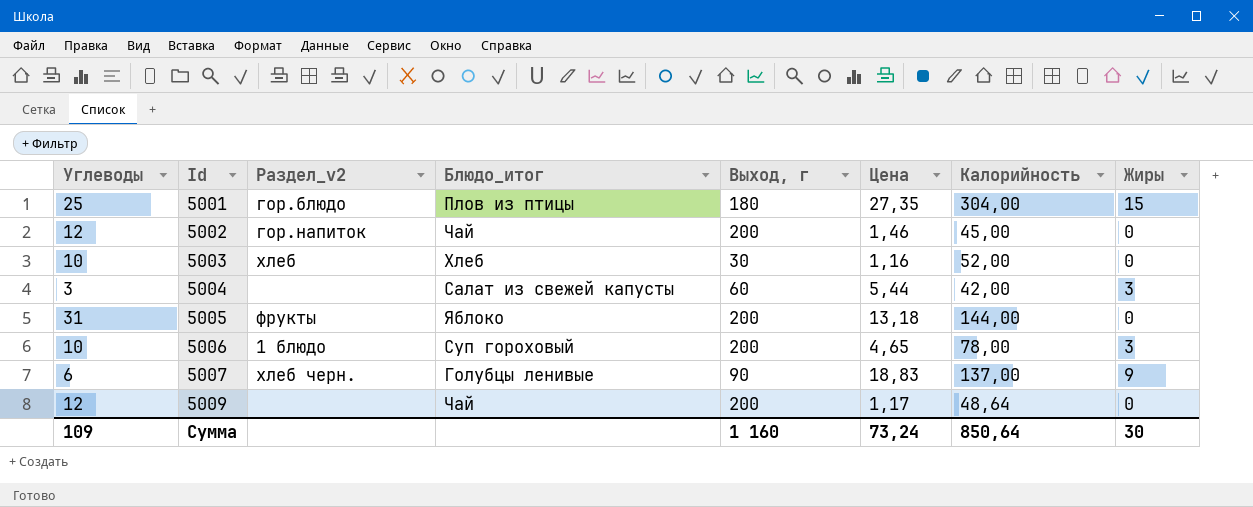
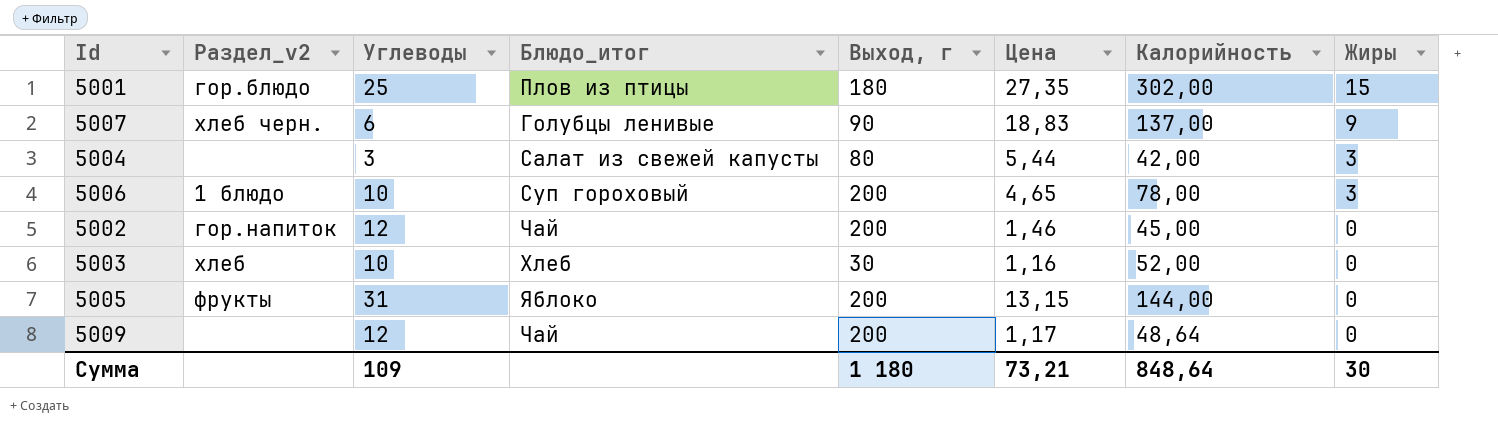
row order: Id ascending -> Жиры descending
column Углеводы | position: 1 -> 3
5001 | Калорийность: 304,00 -> 302,00
5004 | Выход, г: 60 -> 80
5005 | Цена: 13,18 -> 13,15
Сумма | Выход, г: 1 160 -> 1 180
Сумма | Цена: 73,24 -> 73,21
Сумма | Калорийность: 850,64 -> 848,64

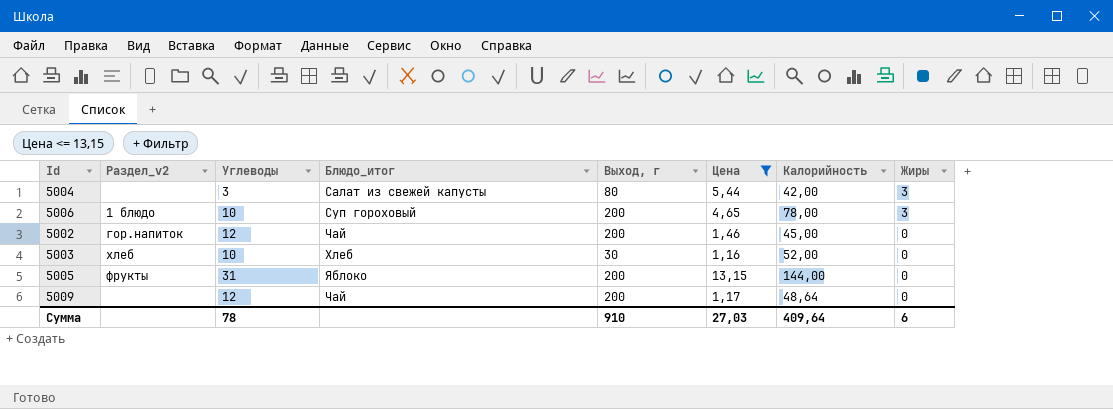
filter: none -> Цена <= 13,15
Сумма | Углеводы: 109 -> 78
Сумма | Выход, г: 1 180 -> 910
Сумма | Цена: 73,21 -> 27,03
Сумма | Калорийность: 848,64 -> 409,64
Сумма | Жиры: 30 -> 6

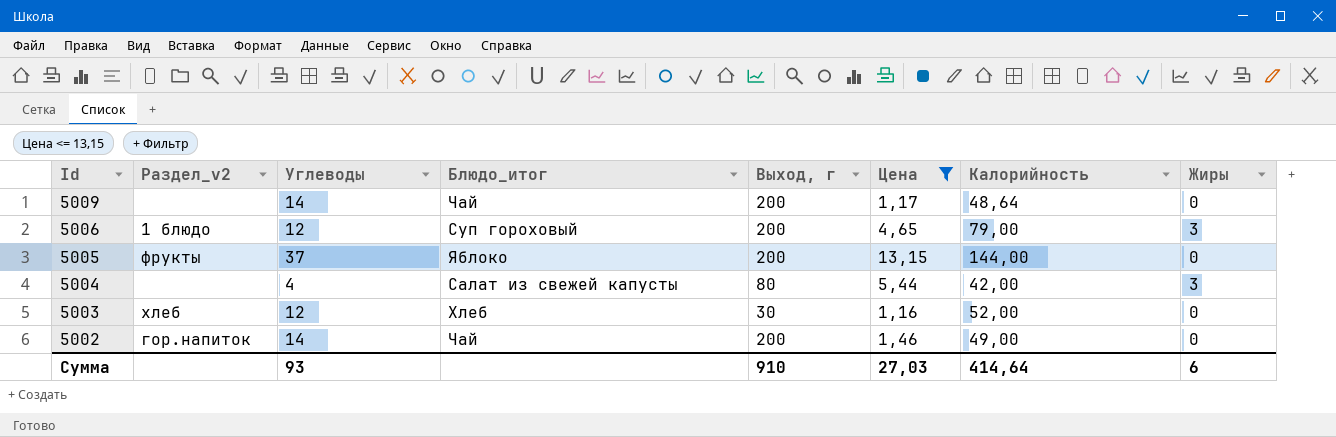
row order: Жиры descending -> Id descending
5009 | Углеводы: 12 -> 14
5006 | Углеводы: 10 -> 12
5006 | Калорийность: 78,00 -> 79,00
5005 | Углеводы: 31 -> 37
5004 | Углеводы: 3 -> 4
5003 | Углеводы: 10 -> 12
5002 | Углеводы: 12 -> 14
5002 | Калорийность: 45,00 -> 49,00
Сумма | Углеводы: 78 -> 93
Сумма | Калорийность: 409,64 -> 414,64

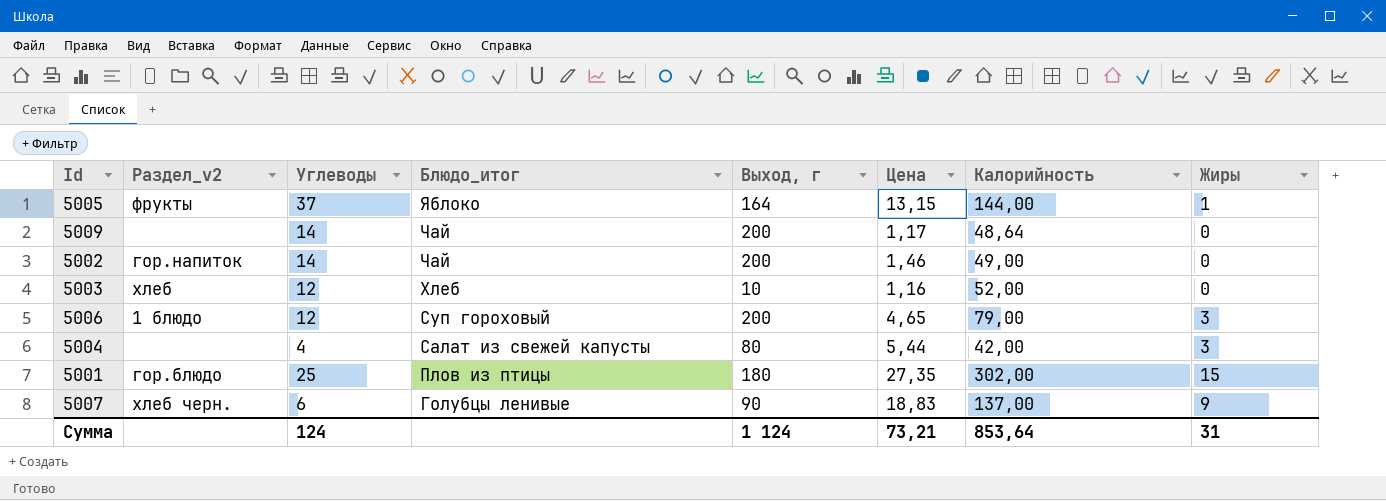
filter: Цена <= 13,15 -> none
row order: Id descending -> Блюдо_итог descending
5005 | Выход, г: 200 -> 164
5005 | Жиры: 0 -> 1
5003 | Выход, г: 30 -> 10
Сумма | Углеводы: 93 -> 124
Сумма | Выход, г: 910 -> 1 124
Сумма | Цена: 27,03 -> 73,21
Сумма | Калорийность: 414,64 -> 853,64
Сумма | Жиры: 6 -> 31

